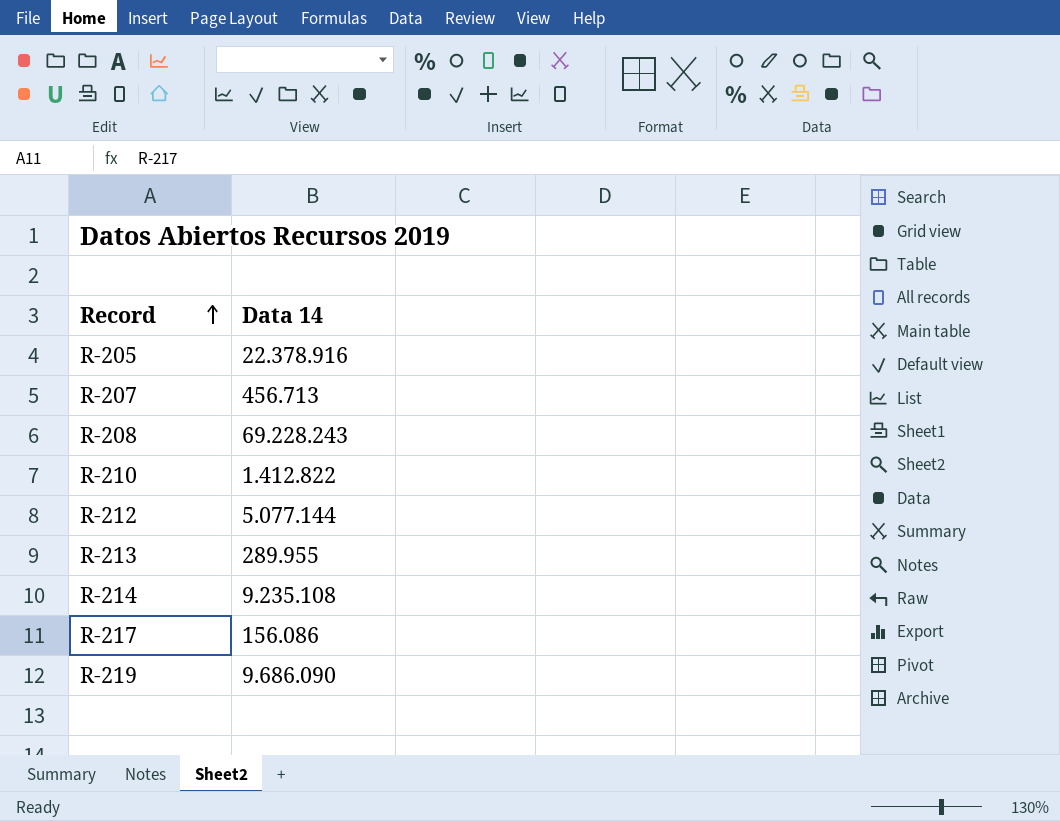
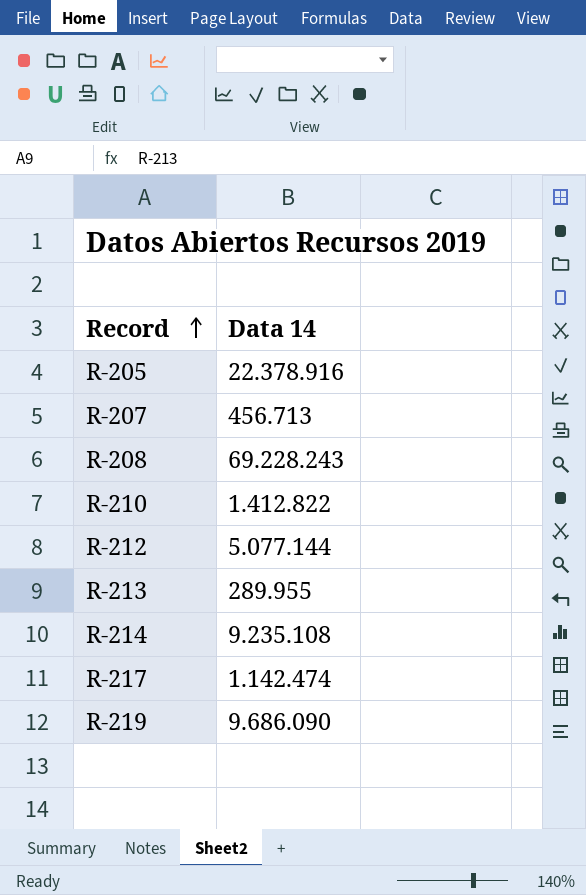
R-217 | Data 14: 156.086 -> 1.142.474

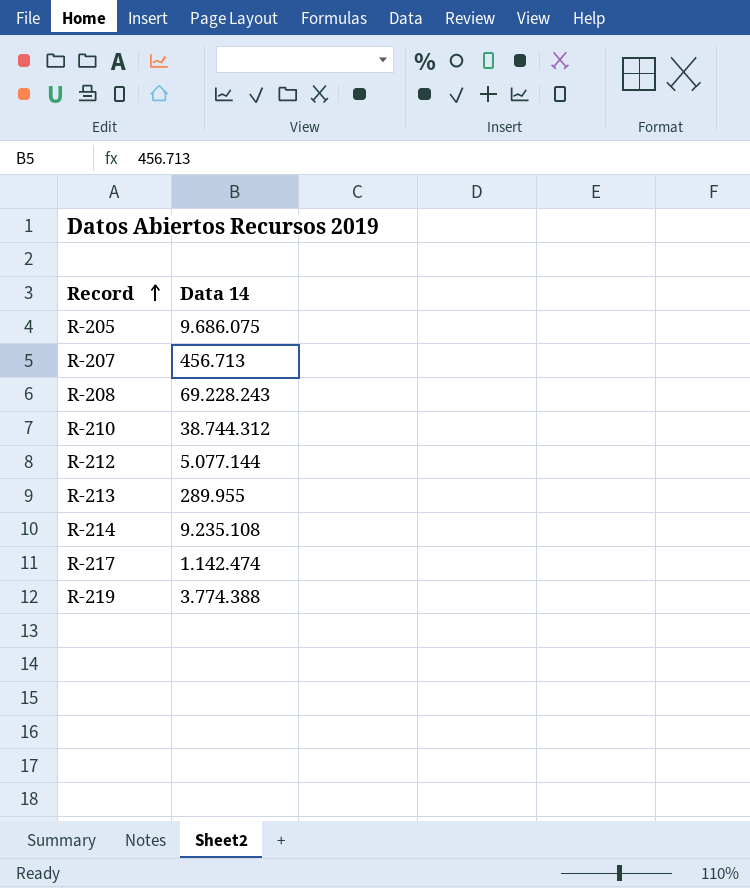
R-205 | Data 14: 22.378.916 -> 9.686.075
R-210 | Data 14: 1.412.822 -> 38.744.312
R-219 | Data 14: 9.686.090 -> 3.774.388

